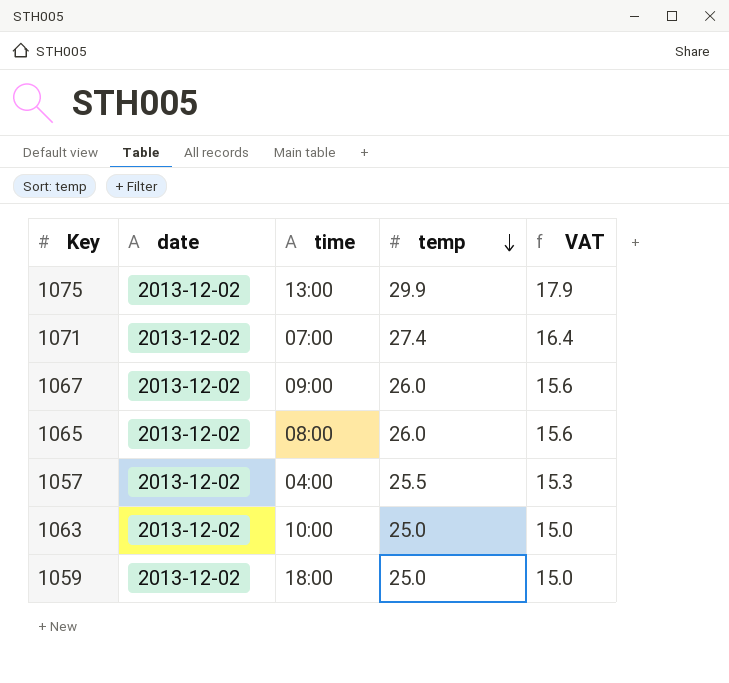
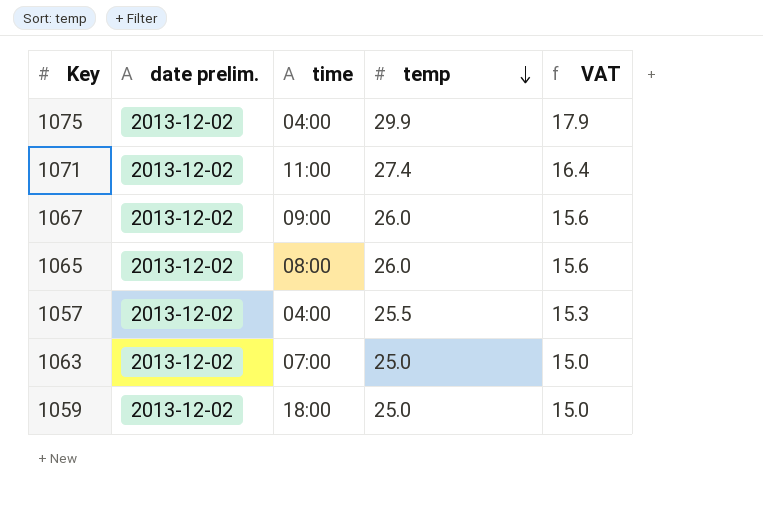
column name: date -> date prelim.
1075 | time: 13:00 -> 04:00
1071 | time: 07:00 -> 11:00
1063 | time: 10:00 -> 07:00

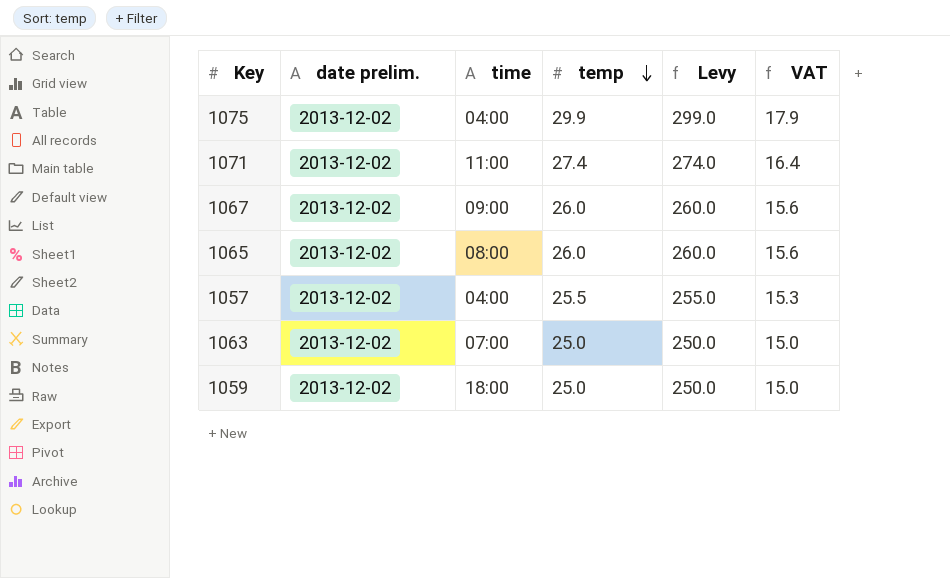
column Levy | formula: none -> [temp] * 10

